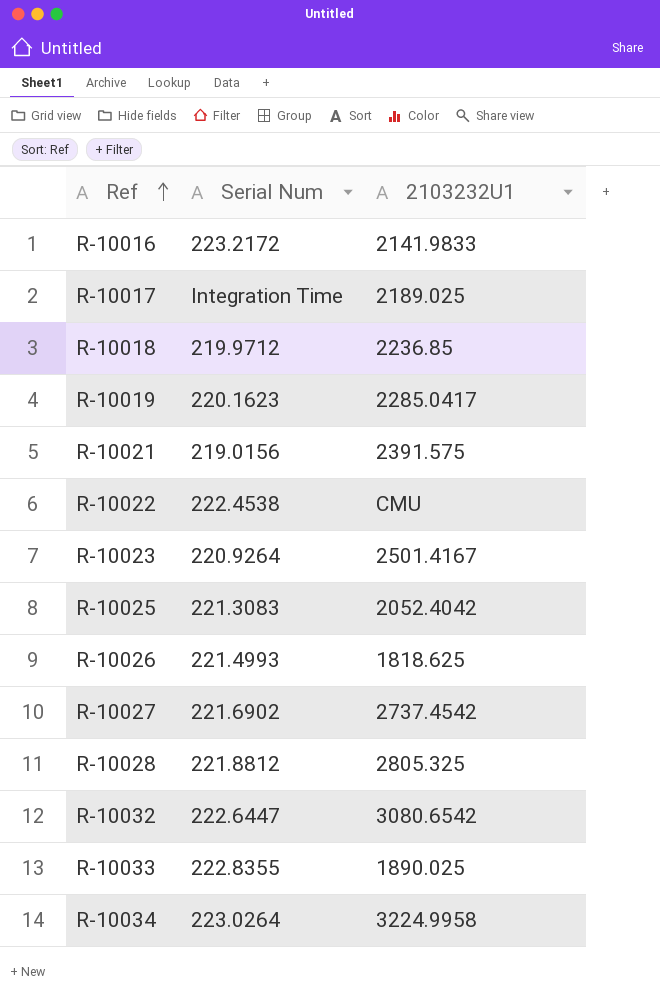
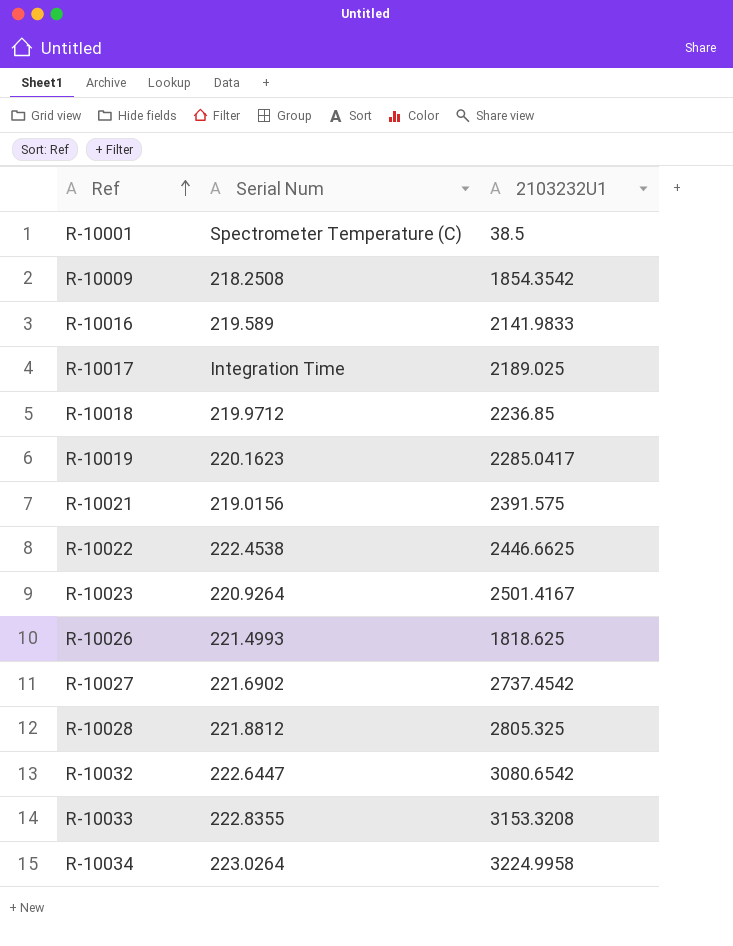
row R-10025: 221.3083 | 2052.4042 -> none
row R-10001: none -> Spectrometer Temperature (C) | 38.5
row R-10009: none -> 218.2508 | 1854.3542
R-10016 | Serial Num: 223.2172 -> 219.589
R-10022 | 2103232U1: CMU -> 2446.6625
R-10033 | 2103232U1: 1890.025 -> 3153.3208

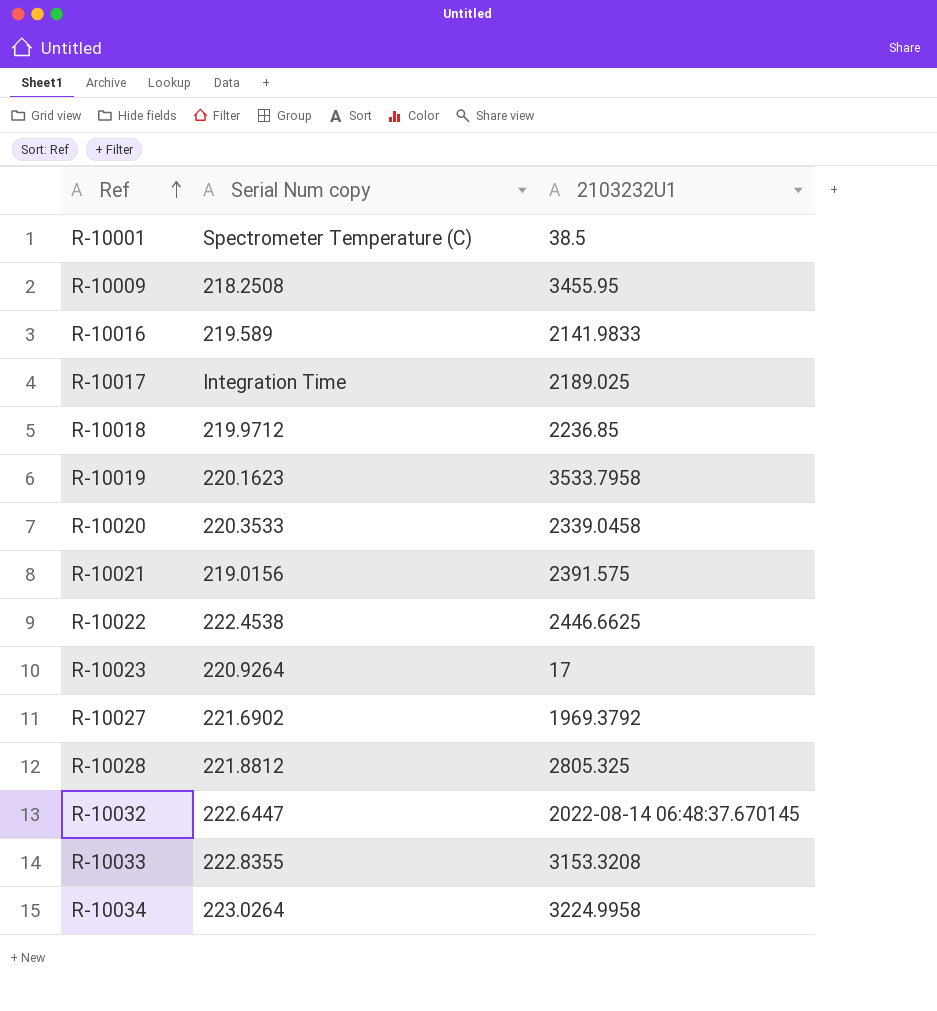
column name: Serial Num -> Serial Num copy
row R-10026: 221.4993 | 1818.625 -> none
R-10009 | 2103232U1: 1854.3542 -> 3455.95
R-10019 | 2103232U1: 2285.0417 -> 3533.7958
row R-10020: none -> 220.3533 | 2339.0458
R-10023 | 2103232U1: 2501.4167 -> 17
R-10027 | 2103232U1: 2737.4542 -> 1969.3792
R-10032 | 2103232U1: 3080.6542 -> 2022-08-14 06:48:37.670145

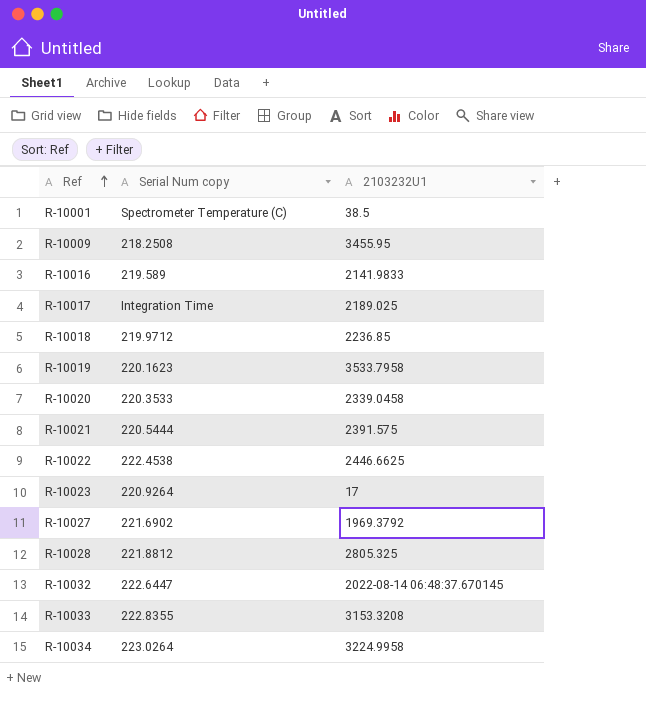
R-10021 | Serial Num copy: 219.0156 -> 220.5444

